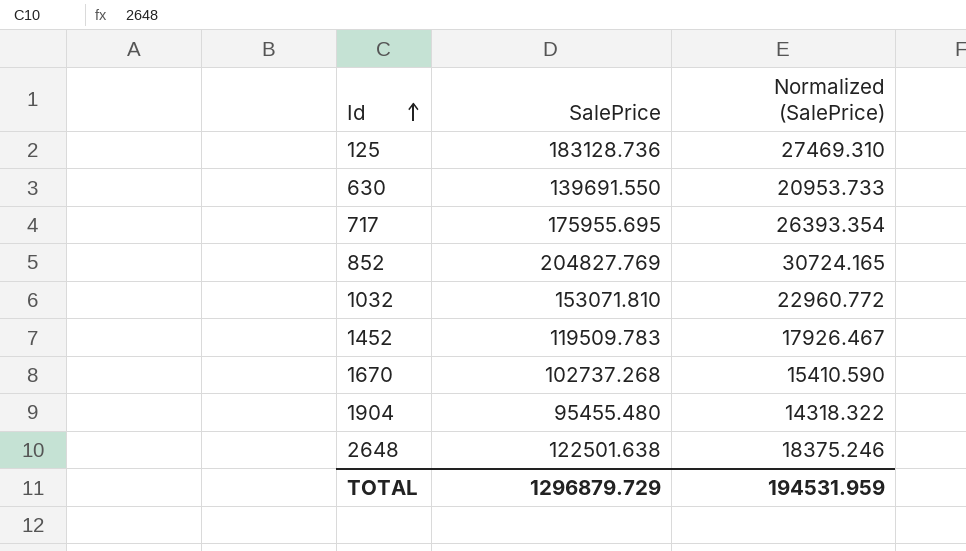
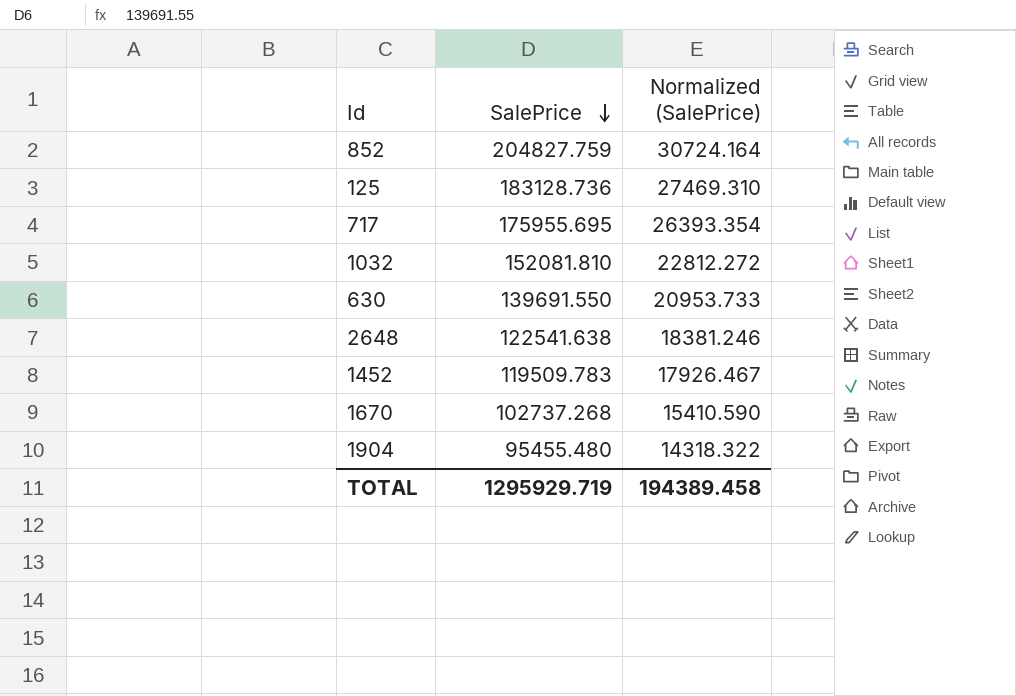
row order: Id ascending -> SalePrice descending
852 | SalePrice: 204827.769 -> 204827.759
852 | Normalized (SalePrice): 30724.165 -> 30724.164
1032 | SalePrice: 153071.810 -> 152081.810
1032 | Normalized (SalePrice): 22960.772 -> 22812.272
2648 | SalePrice: 122501.638 -> 122541.638
2648 | Normalized (SalePrice): 18375.246 -> 18381.246
TOTAL | SalePrice: 1296879.729 -> 1295929.719
TOTAL | Normalized (SalePrice): 194531.959 -> 194389.458

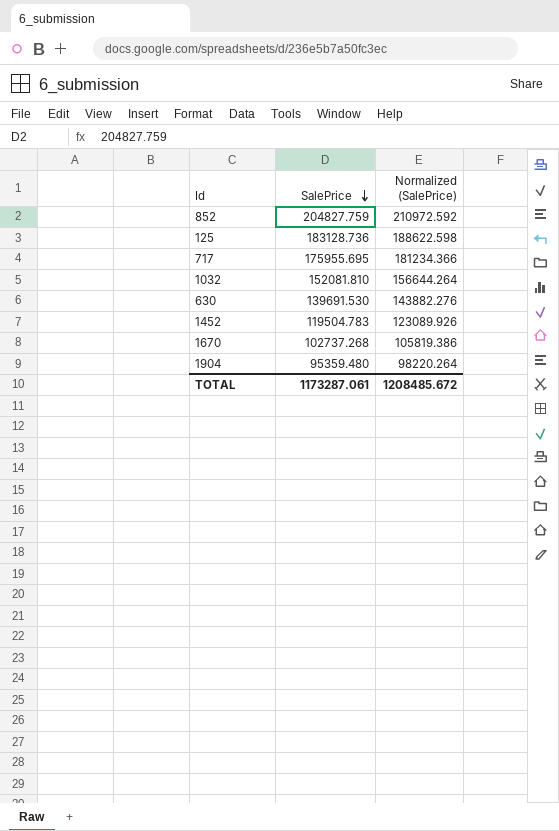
column Normalized (SalePrice) | formula: [SalePrice] * 0.15 -> [SalePrice] * 1.03
row 2648: 122541.638 | 18381.246 -> none
630 | SalePrice: 139691.550 -> 139691.530
1452 | SalePrice: 119509.783 -> 119504.783
1904 | SalePrice: 95455.480 -> 95359.480
TOTAL | SalePrice: 1295929.719 -> 1173287.061
TOTAL | Normalized (SalePrice): 194389.458 -> 1208485.672

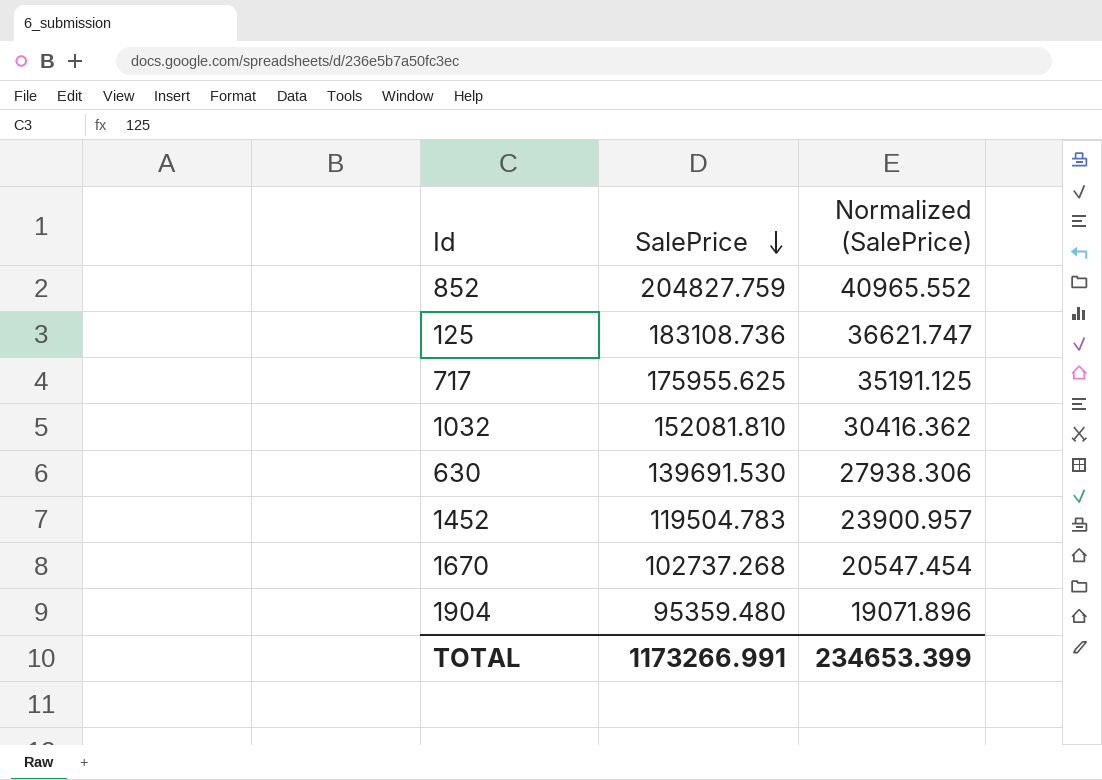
column Normalized (SalePrice) | formula: [SalePrice] * 1.03 -> [SalePrice] * 0.2
125 | SalePrice: 183128.736 -> 183108.736
717 | SalePrice: 175955.695 -> 175955.625
TOTAL | SalePrice: 1173287.061 -> 1173266.991
TOTAL | Normalized (SalePrice): 1208485.672 -> 234653.399

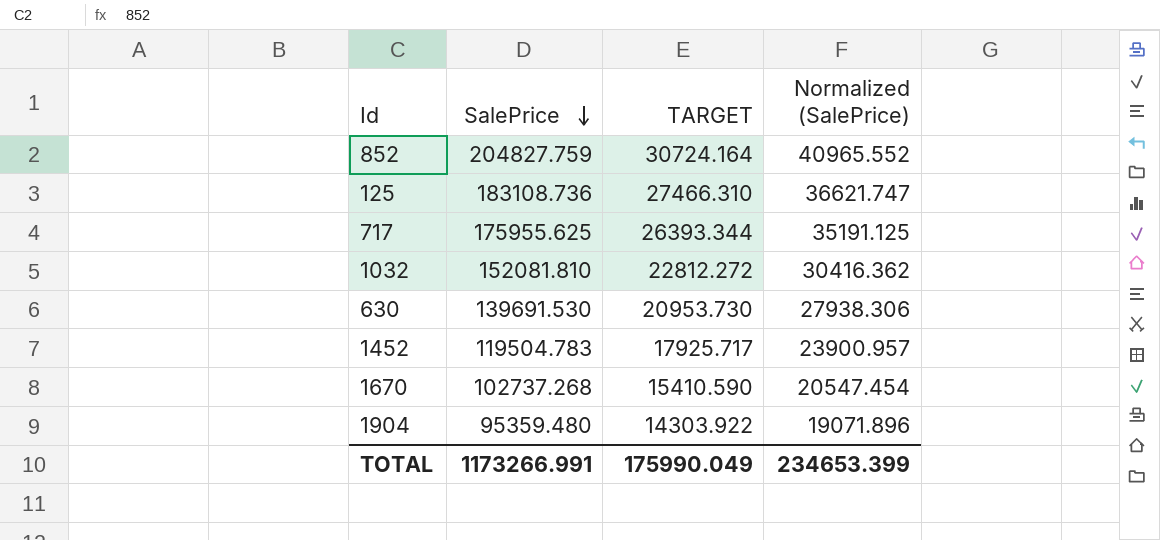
column TARGET | formula: none -> [SalePrice] * 0.15

